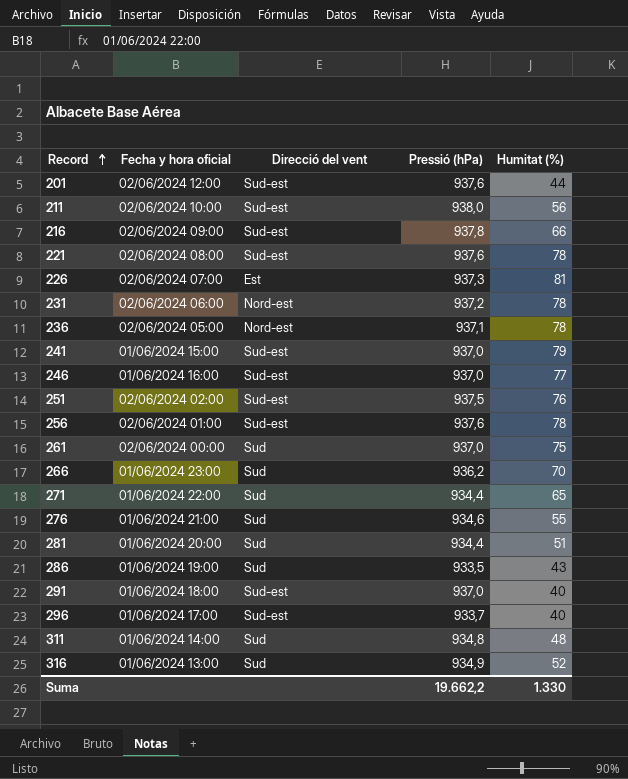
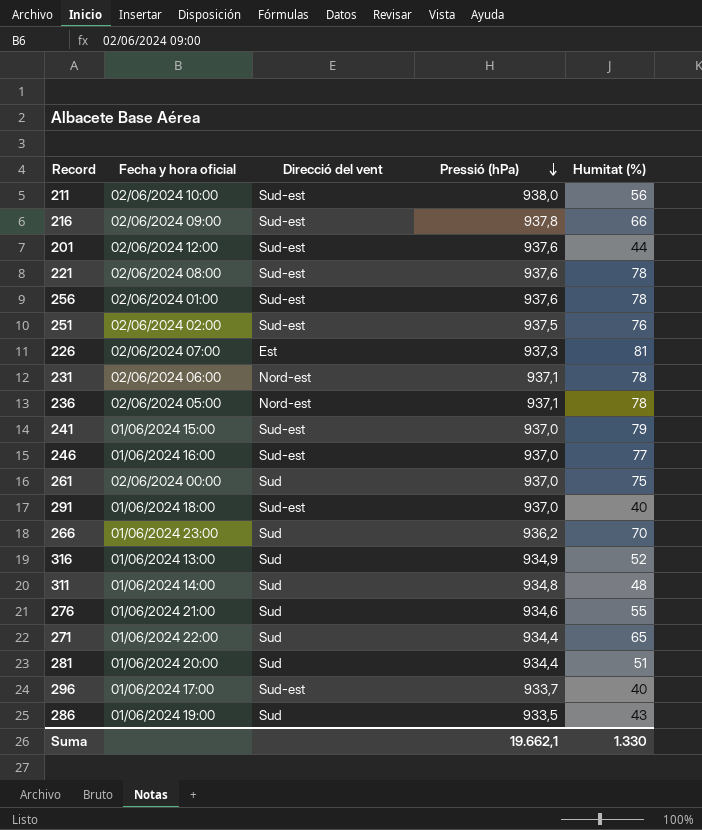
row order: Record ascending -> Pressió (hPa) descending
231 | Pressió (hPa): 937,2 -> 937,1
Suma | Pressió (hPa): 19.662,2 -> 19.662,1

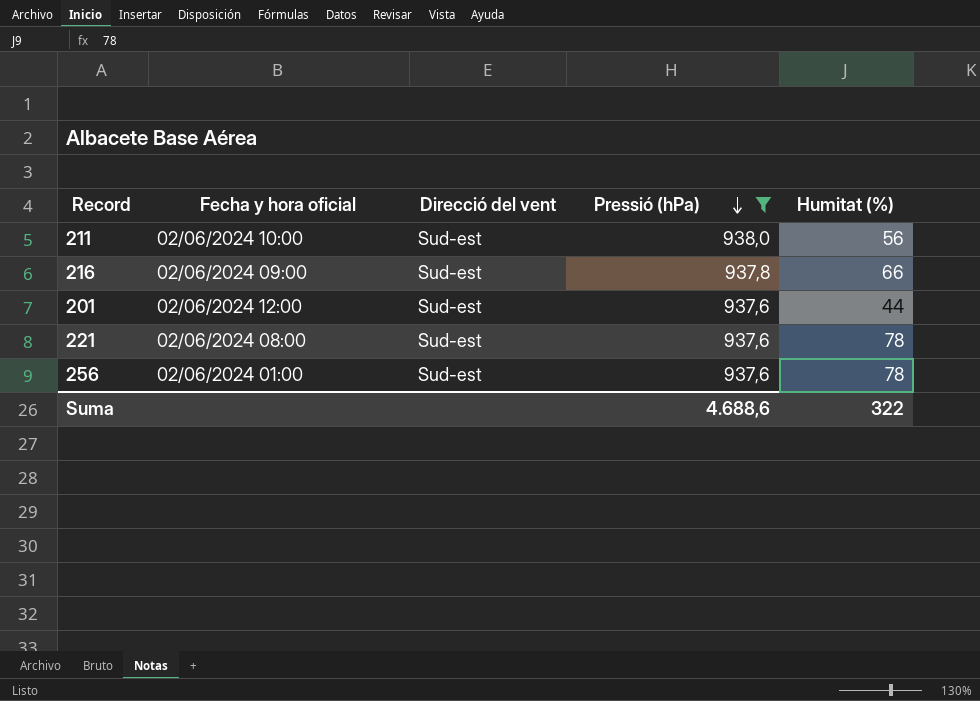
filter: none -> Pressió (hPa) >= 937,6
Suma | Pressió (hPa): 19.662,1 -> 4.688,6
Suma | Humitat (%): 1.330 -> 322

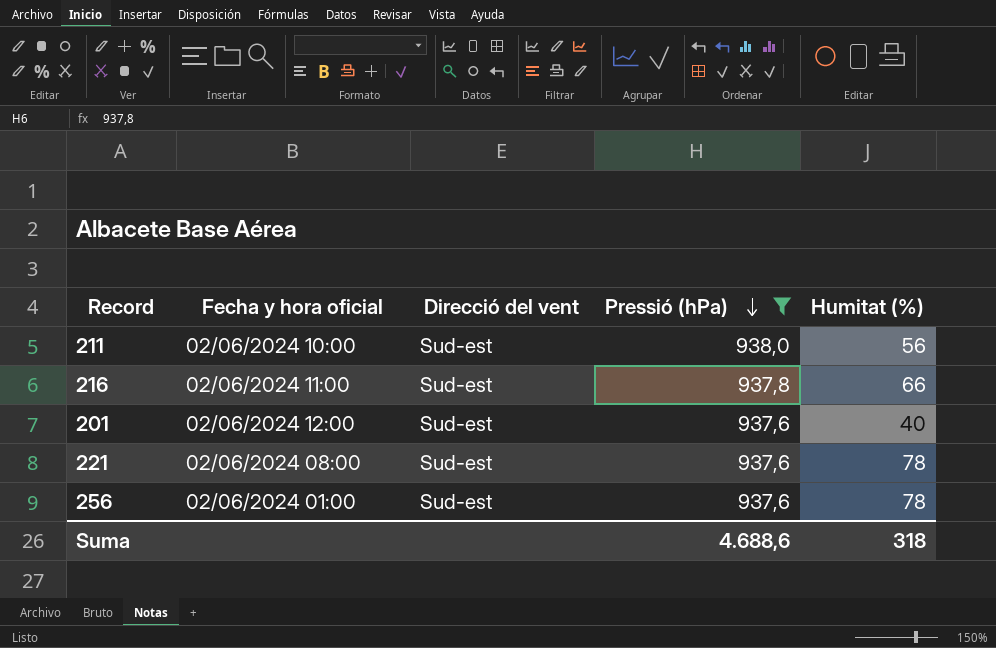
216 | Fecha y hora oficial: 02/06/2024 09:00 -> 02/06/2024 11:00
201 | Humitat (%): 44 -> 40
Suma | Humitat (%): 322 -> 318

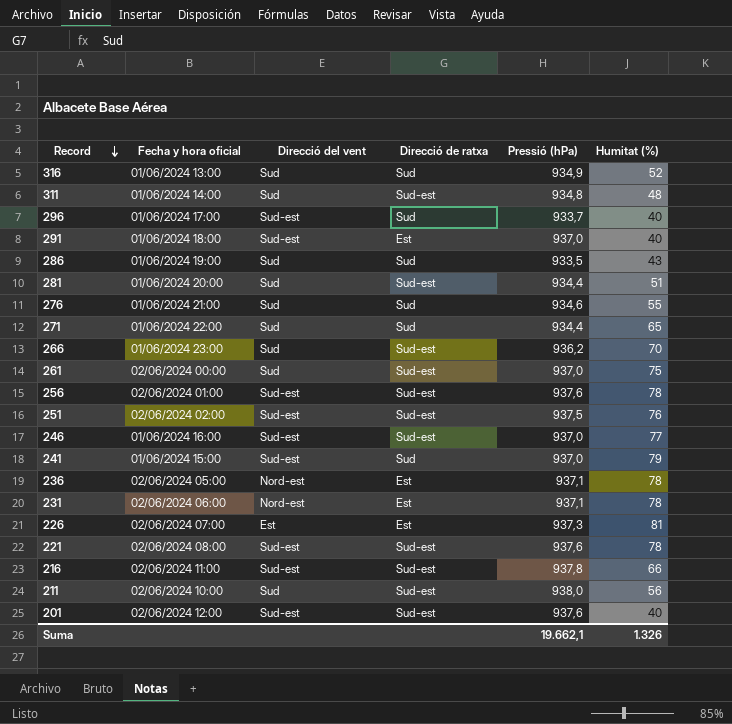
filter: Pressió (hPa) >= 937,6 -> none
row order: Pressió (hPa) descending -> Record descending
column Direcció de ratxa | position: none -> 4
211 | Direcció del vent: Sud-est -> Sud
Suma | Pressió (hPa): 4.688,6 -> 19.662,1
Suma | Humitat (%): 318 -> 1.326

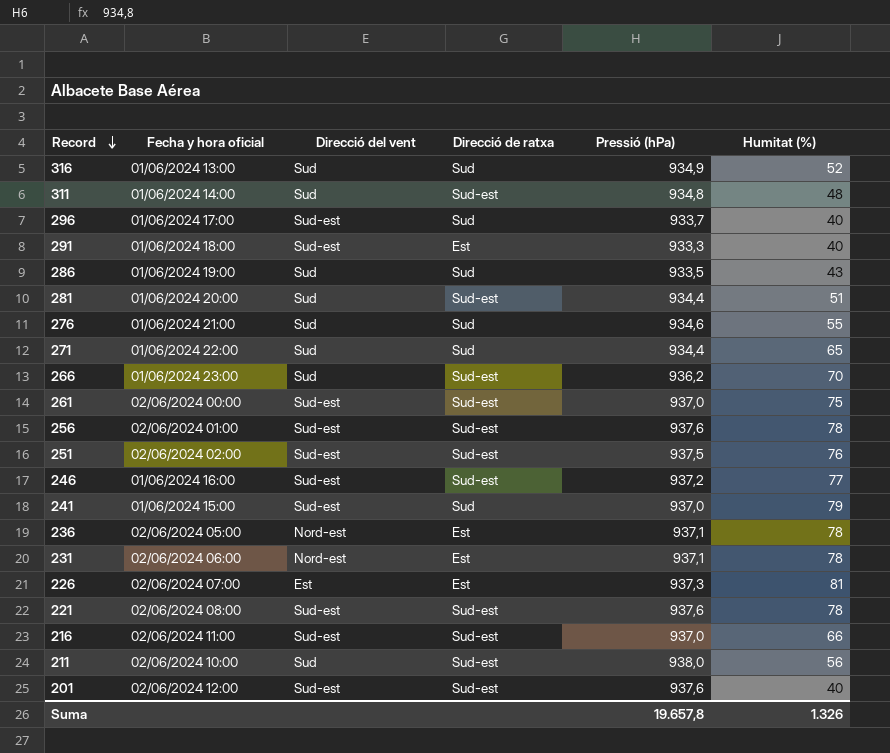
291 | Pressió (hPa): 937,0 -> 933,3
261 | Direcció del vent: Sud -> Sud-est
246 | Pressió (hPa): 937,0 -> 937,2
216 | Pressió (hPa): 937,8 -> 937,0
Suma | Pressió (hPa): 19.662,1 -> 19.657,8

